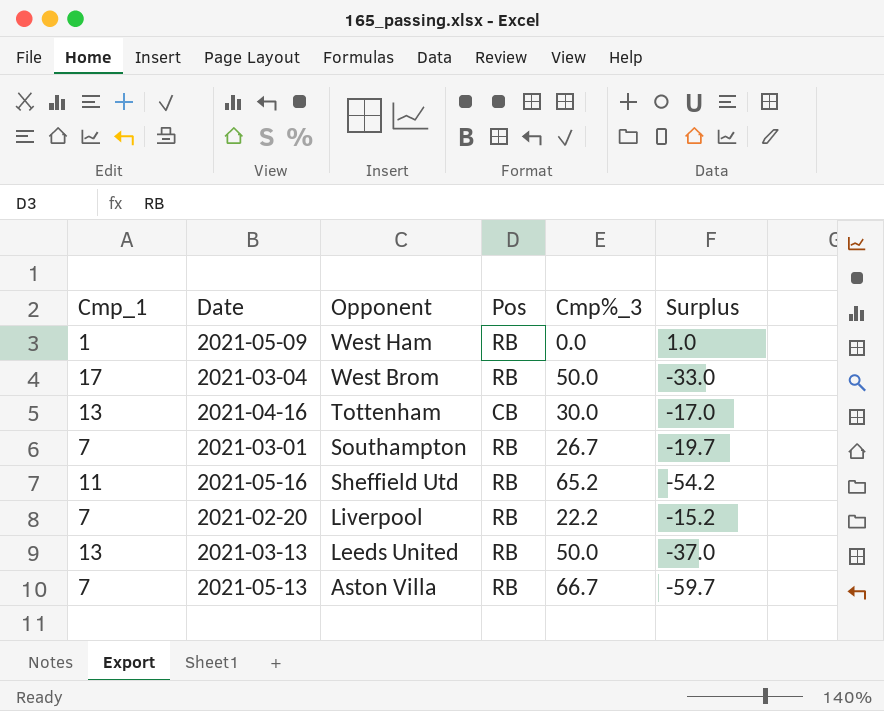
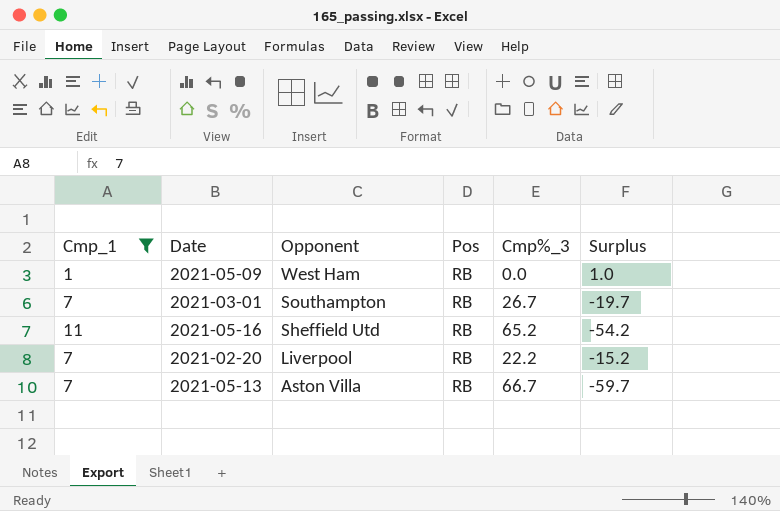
filter: none -> Cmp_1 <= 11

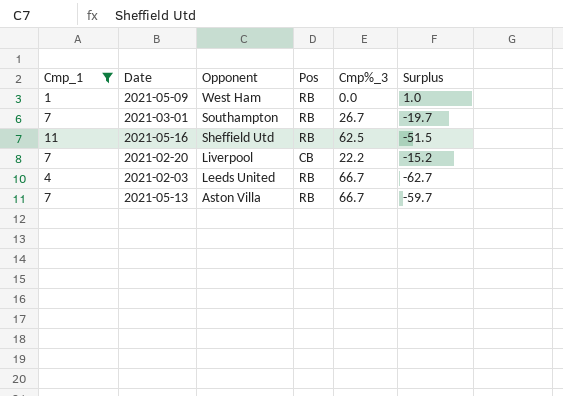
2021-05-16 | Cmp%_3: 65.2 -> 62.5
2021-05-16 | Surplus: -54.2 -> -51.5
2021-02-20 | Pos: RB -> CB
row 2021-02-03: none -> 4 | Leeds United | RB | 66.7 | -62.7

